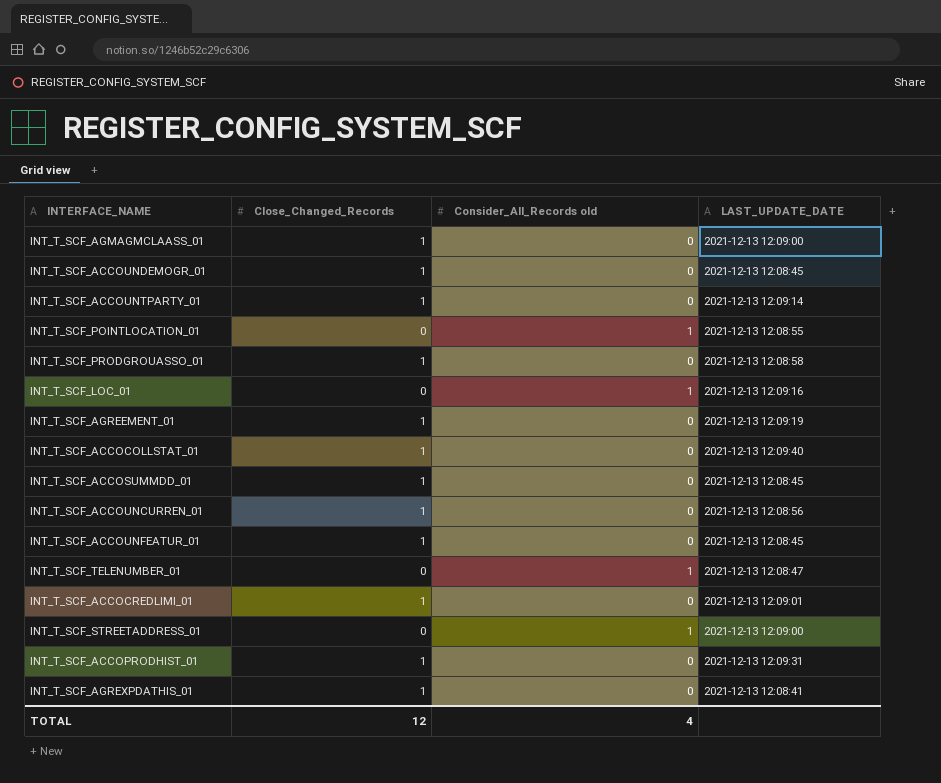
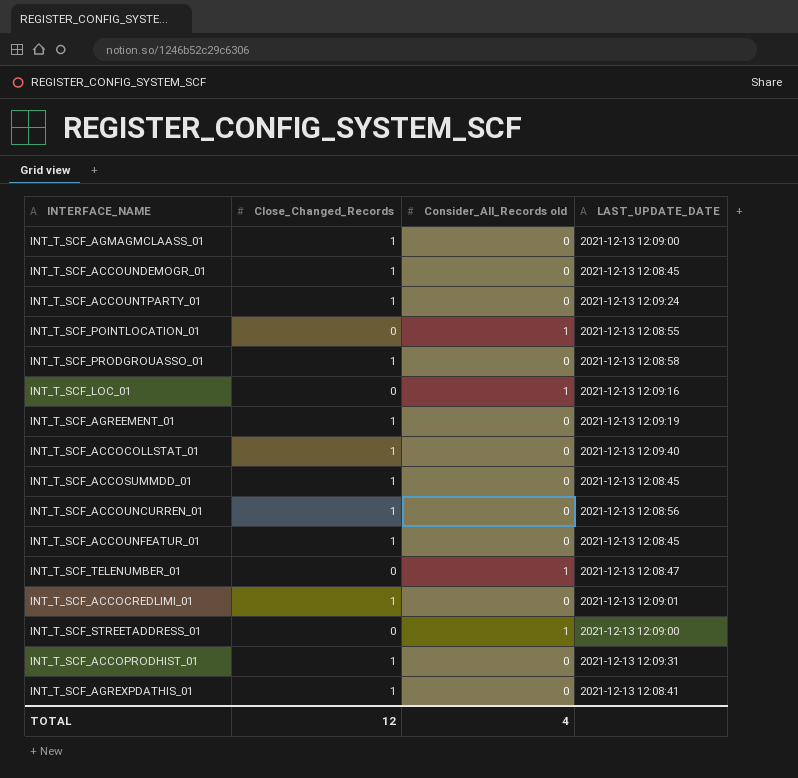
INT_T_SCF_ACCOUNTPARTY_01 | LAST_UPDATE_DATE: 2021-12-13 12:09:14 -> 2021-12-13 12:09:24

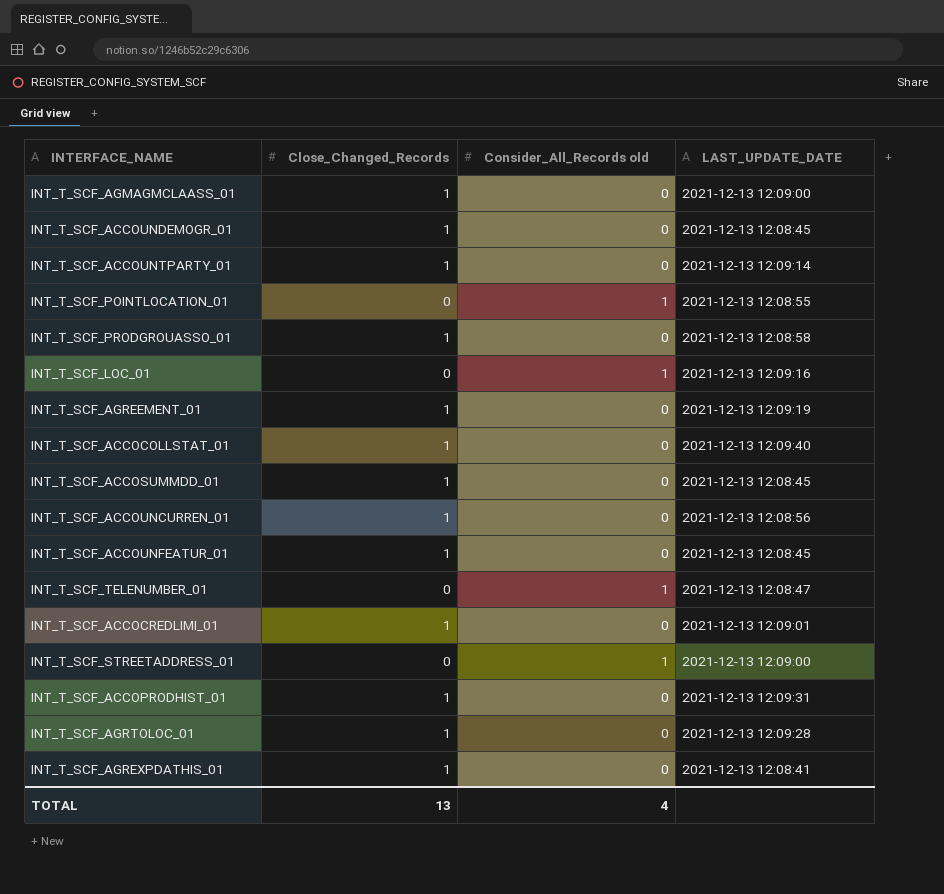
INT_T_SCF_ACCOUNTPARTY_01 | LAST_UPDATE_DATE: 2021-12-13 12:09:24 -> 2021-12-13 12:09:14
row INT_T_SCF_AGRTOLOC_01: none -> 1 | 0 | 2021-12-13 12:09:28
TOTAL | Close_Changed_Records: 12 -> 13

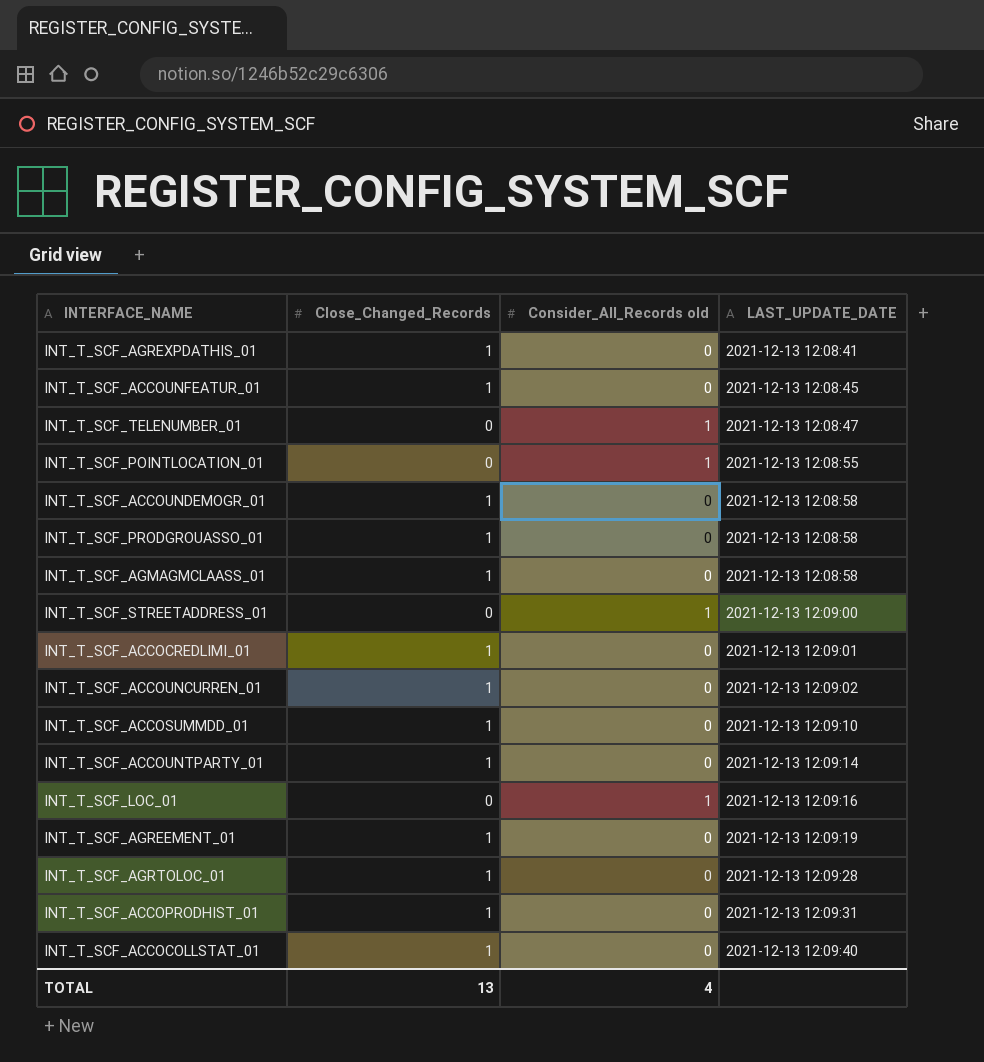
row order: none -> LAST_UPDATE_DATE ascending
INT_T_SCF_ACCOUNDEMOGR_01 | LAST_UPDATE_DATE: 2021-12-13 12:08:45 -> 2021-12-13 12:08:58
INT_T_SCF_AGMAGMCLAASS_01 | LAST_UPDATE_DATE: 2021-12-13 12:09:00 -> 2021-12-13 12:08:58
INT_T_SCF_ACCOUNCURREN_01 | LAST_UPDATE_DATE: 2021-12-13 12:08:56 -> 2021-12-13 12:09:02
INT_T_SCF_ACCOSUMMDD_01 | LAST_UPDATE_DATE: 2021-12-13 12:08:45 -> 2021-12-13 12:09:10

